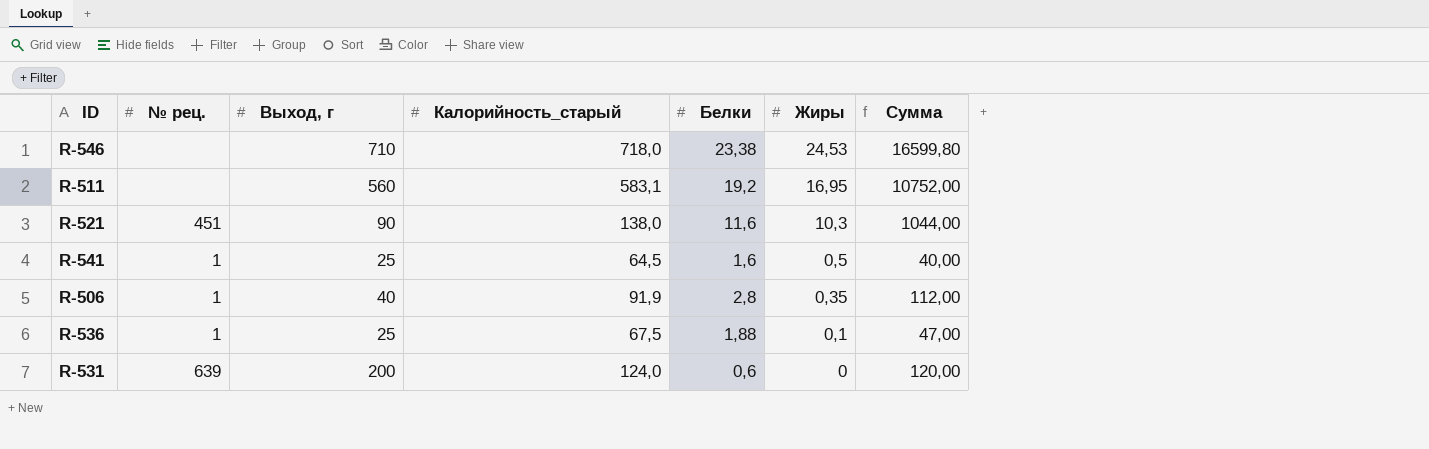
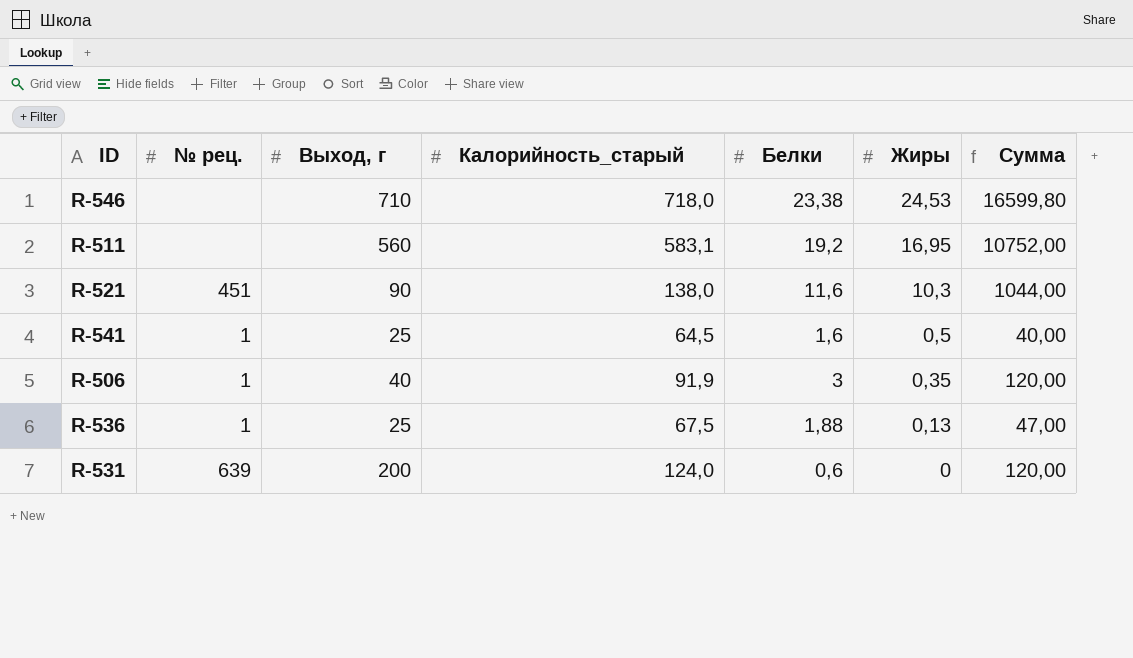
R-506 | Белки: 2,8 -> 3
R-506 | Сумма: 112,00 -> 120,00
R-536 | Жиры: 0,1 -> 0,13

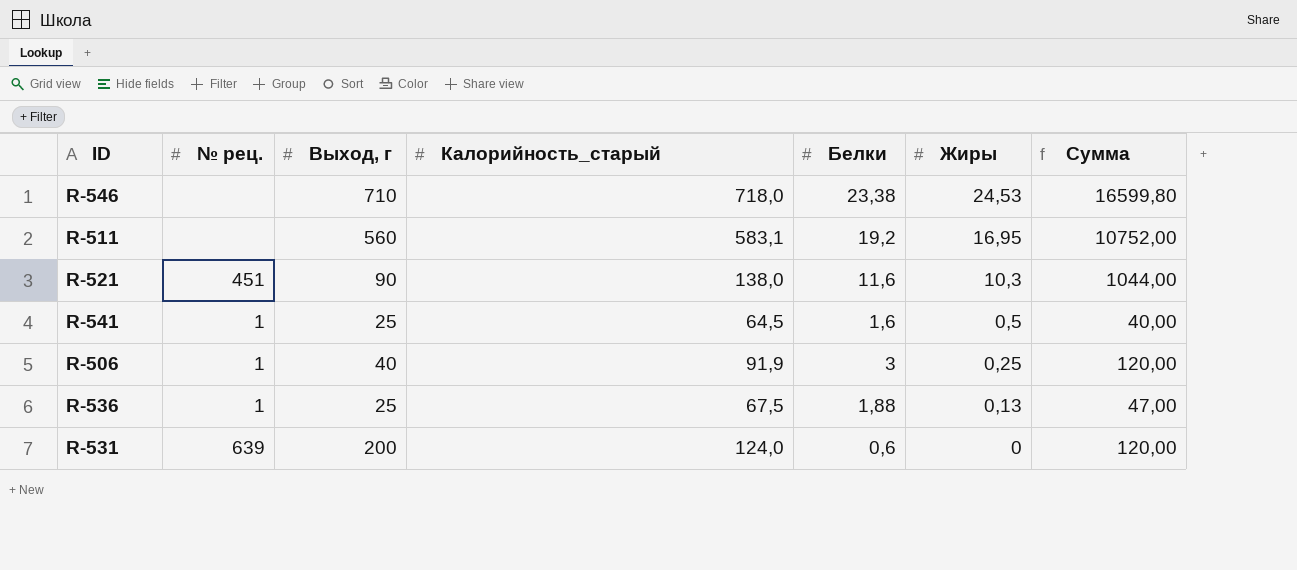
R-506 | Жиры: 0,35 -> 0,25

